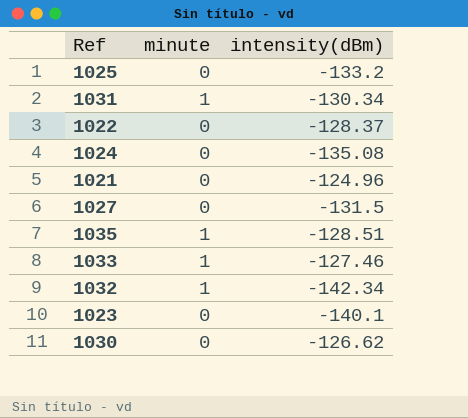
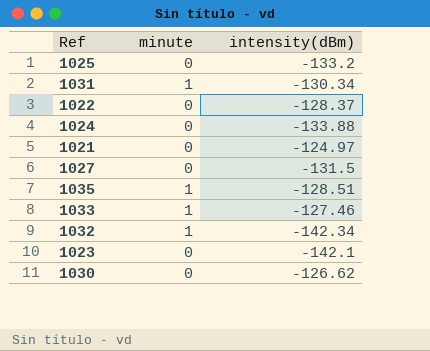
1024 | intensity(dBm): -135.08 -> -133.88
1021 | intensity(dBm): -124.96 -> -124.97
1023 | intensity(dBm): -140.1 -> -142.1

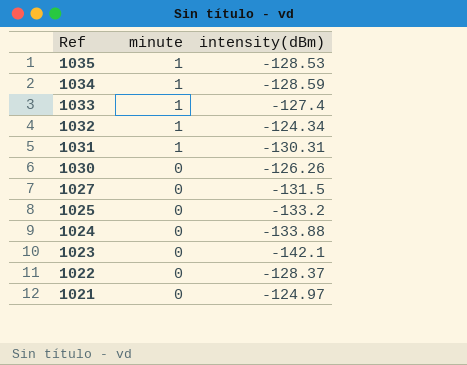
row order: none -> Ref descending
1035 | intensity(dBm): -128.51 -> -128.53
row 1034: none -> 1 | -128.59
1033 | intensity(dBm): -127.46 -> -127.4
1032 | intensity(dBm): -142.34 -> -124.34
1031 | intensity(dBm): -130.34 -> -130.31
1030 | intensity(dBm): -126.62 -> -126.26

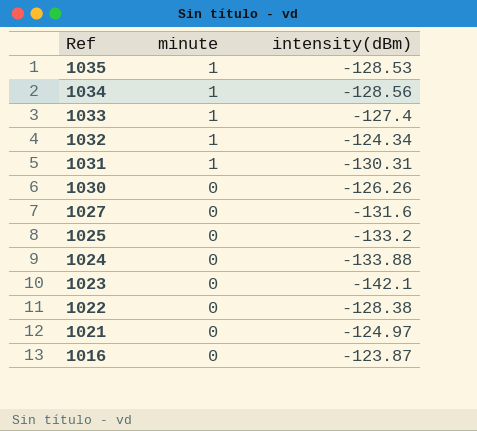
1034 | intensity(dBm): -128.59 -> -128.56
1027 | intensity(dBm): -131.5 -> -131.6
1022 | intensity(dBm): -128.37 -> -128.38
row 1016: none -> 0 | -123.87

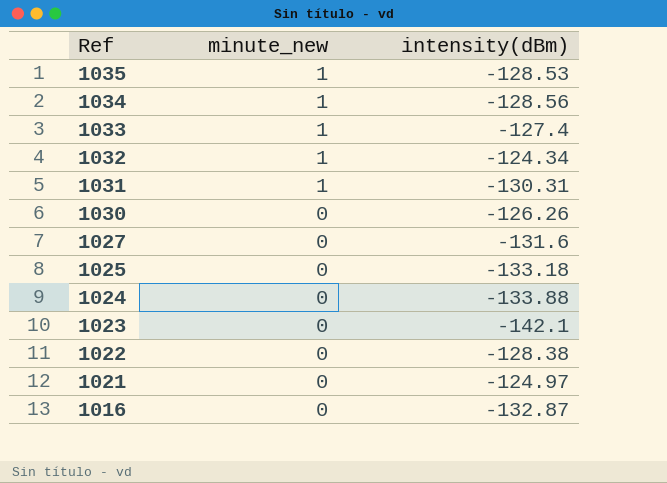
column name: minute -> minute_new
1025 | intensity(dBm): -133.2 -> -133.18
1016 | intensity(dBm): -123.87 -> -132.87

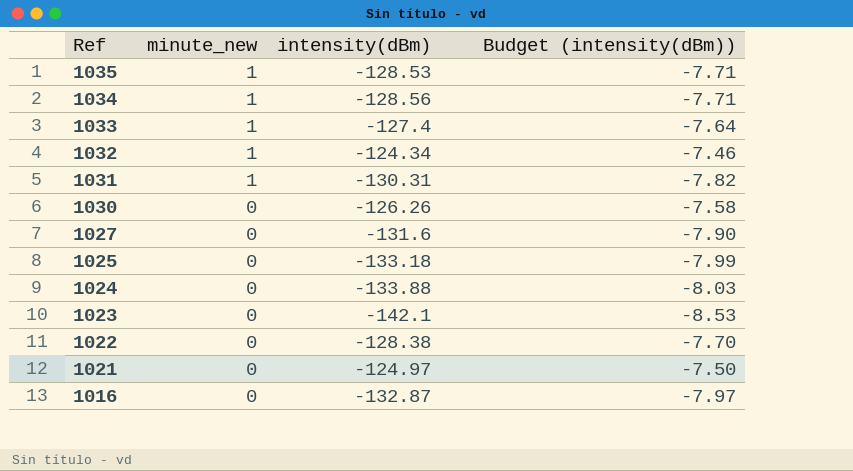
column Budget (intensity(dBm)) | formula: none -> [intensity(dBm)] * 0.06

